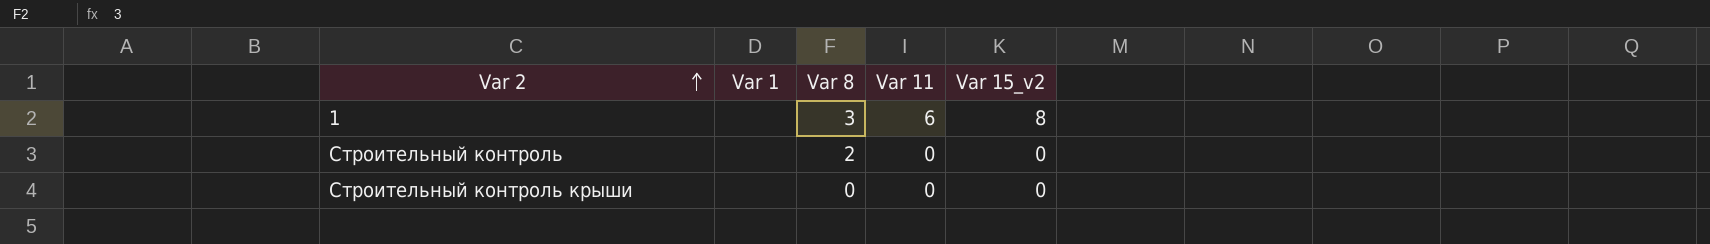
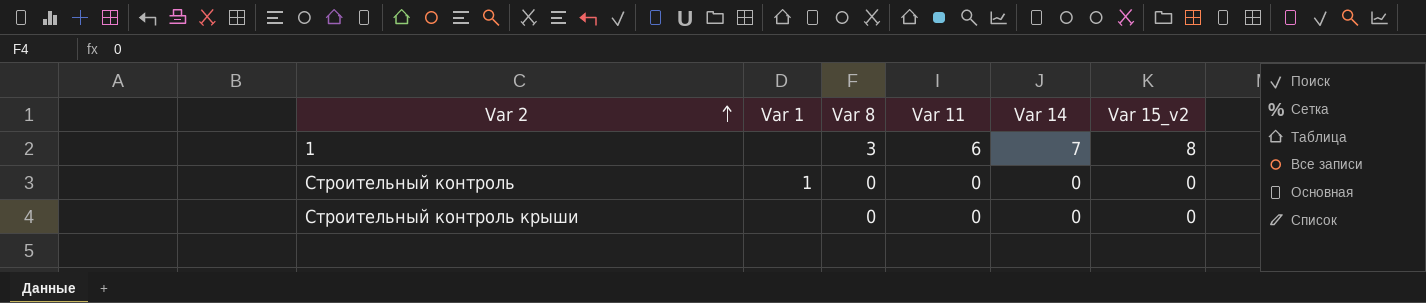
column Var 14 | position: none -> 5
Строительный контроль | Var 1: none -> 1
Строительный контроль | Var 8: 2 -> 0

